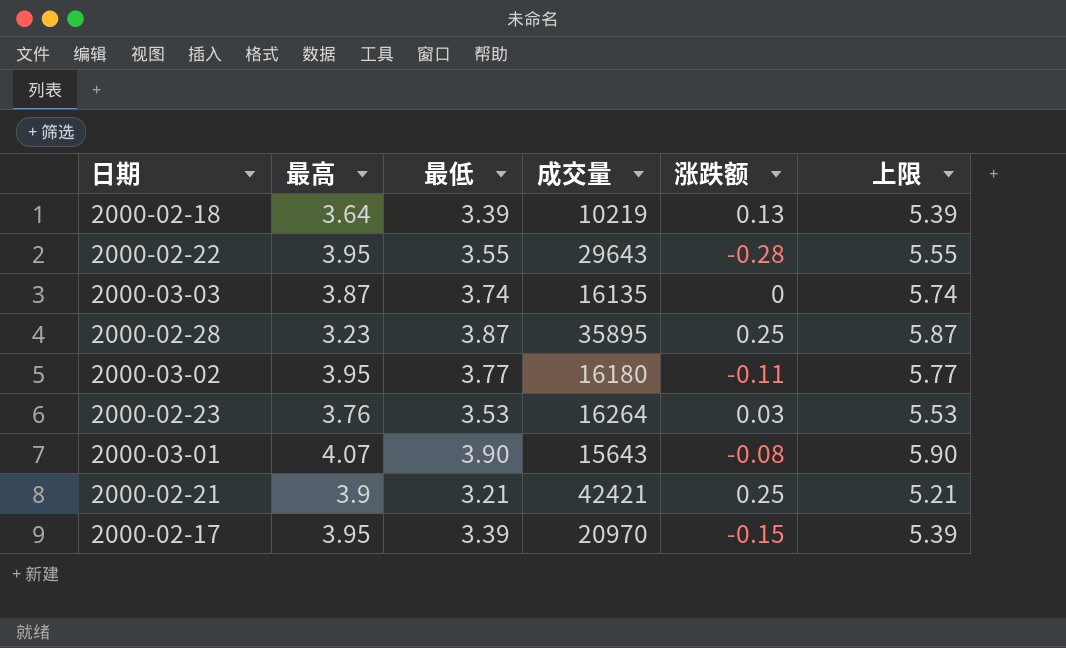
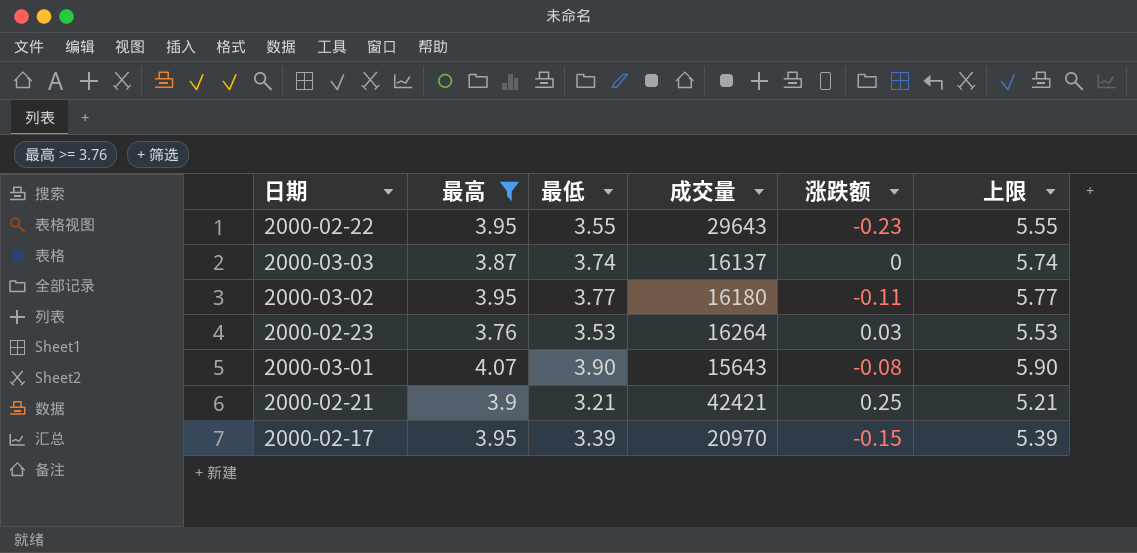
filter: none -> 最高 >= 3.76
2000-02-22 | 涨跌额: -0.28 -> -0.23
2000-03-03 | 成交量: 16135 -> 16137

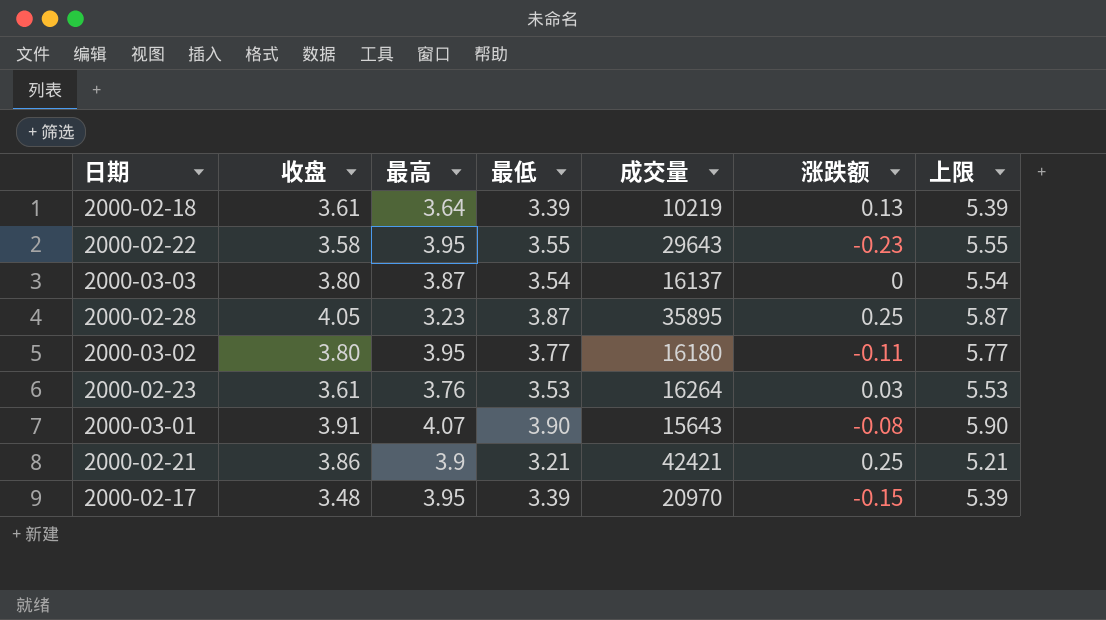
filter: 最高 >= 3.76 -> none
column 收盘 | position: none -> 2
2000-03-03 | 最低: 3.74 -> 3.54
2000-03-03 | 上限: 5.74 -> 5.54

